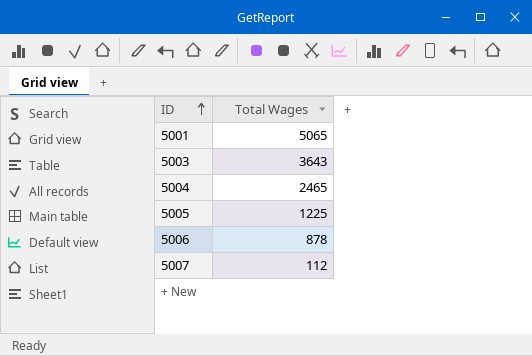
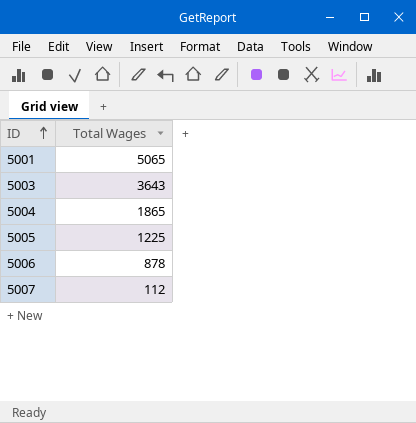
5004 | Total Wages: 2465 -> 1865

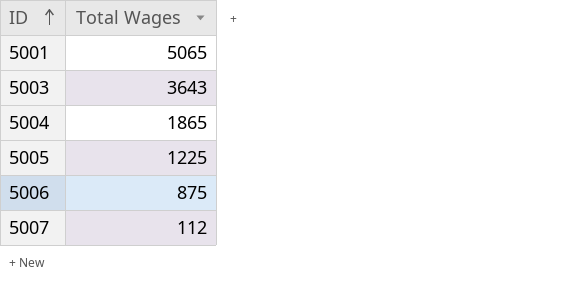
5006 | Total Wages: 878 -> 875

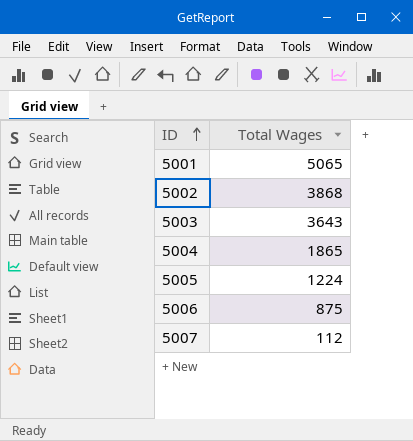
row 5002: none -> 3868
5005 | Total Wages: 1225 -> 1224

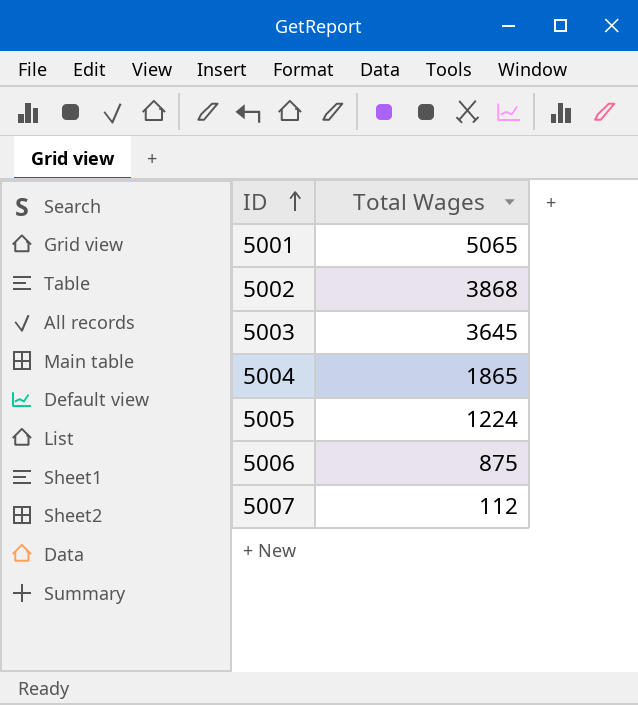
5003 | Total Wages: 3643 -> 3645

